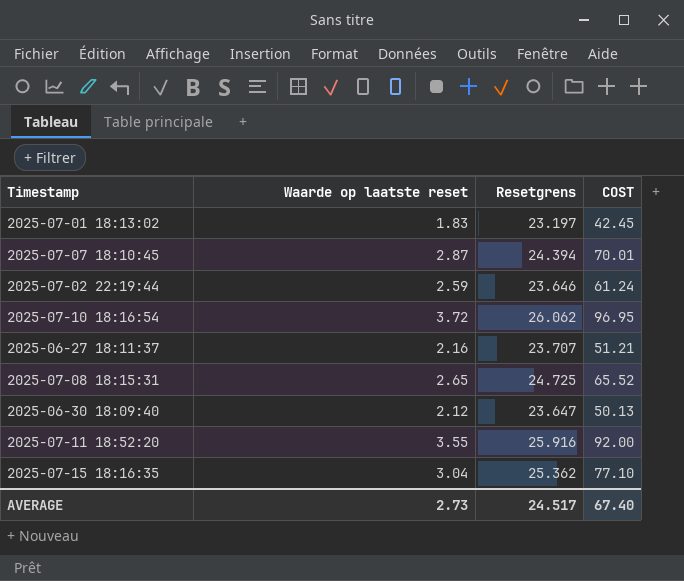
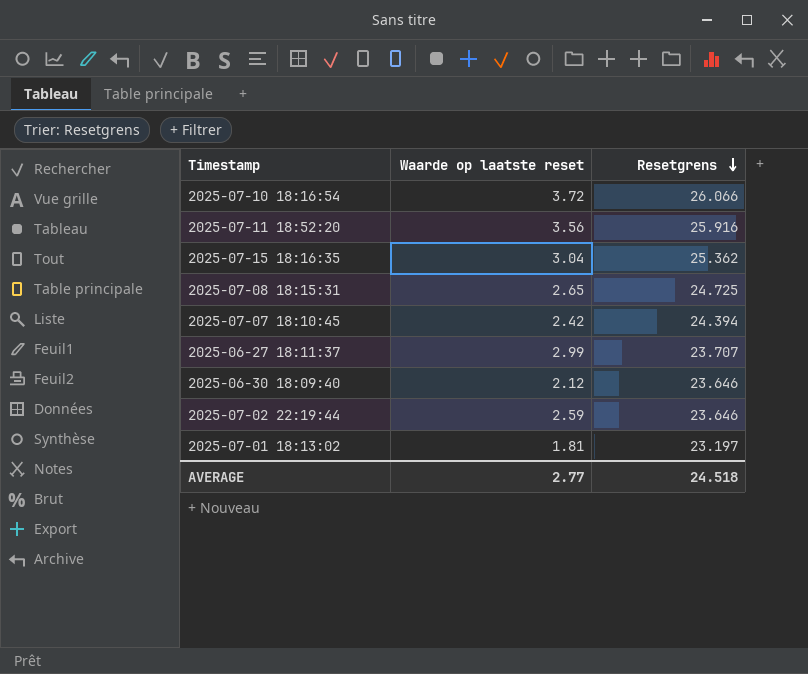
row order: none -> Resetgrens descending
column COST | formula: [Waarde op laatste reset] * [Resetgrens] -> none
2025-07-10 18:16:54 | Resetgrens: 26.062 -> 26.066
2025-07-11 18:52:20 | Waarde op laatste reset: 3.55 -> 3.56
2025-07-07 18:10:45 | Waarde op laatste reset: 2.87 -> 2.42
2025-06-27 18:11:37 | Waarde op laatste reset: 2.16 -> 2.99
2025-06-30 18:09:40 | Resetgrens: 23.647 -> 23.646
2025-07-01 18:13:02 | Waarde op laatste reset: 1.83 -> 1.81
AVERAGE | Waarde op laatste reset: 2.73 -> 2.77
AVERAGE | Resetgrens: 24.517 -> 24.518

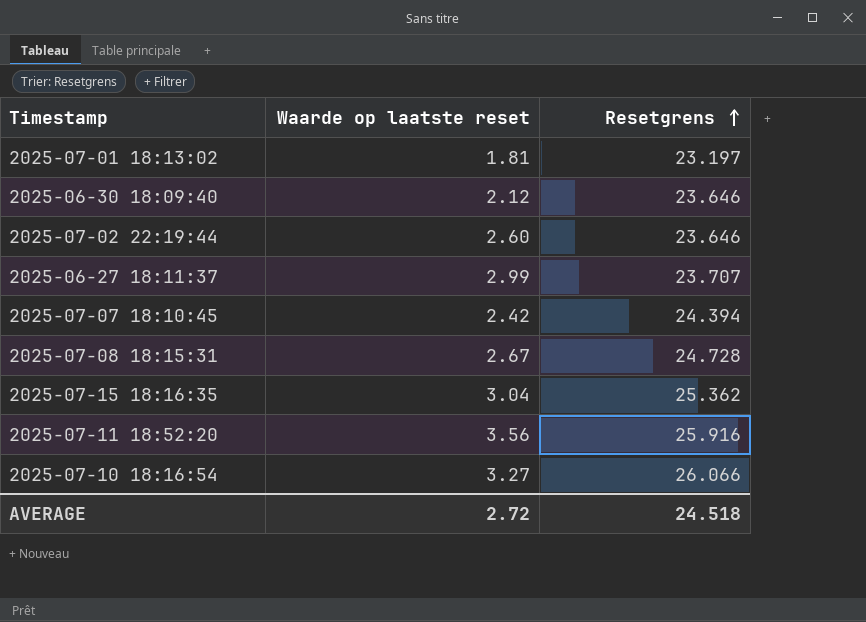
row order: Resetgrens descending -> Resetgrens ascending
2025-07-02 22:19:44 | Waarde op laatste reset: 2.59 -> 2.60
2025-07-08 18:15:31 | Waarde op laatste reset: 2.65 -> 2.67
2025-07-08 18:15:31 | Resetgrens: 24.725 -> 24.728
2025-07-10 18:16:54 | Waarde op laatste reset: 3.72 -> 3.27
AVERAGE | Waarde op laatste reset: 2.77 -> 2.72

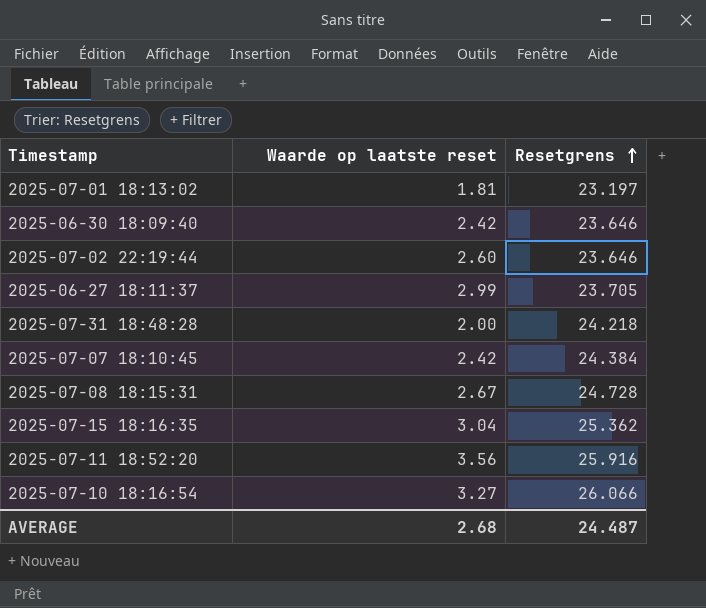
2025-06-30 18:09:40 | Waarde op laatste reset: 2.12 -> 2.42
2025-06-27 18:11:37 | Resetgrens: 23.707 -> 23.705
row 2025-07-31 18:48:28: none -> 2.00 | 24.218
2025-07-07 18:10:45 | Resetgrens: 24.394 -> 24.384
AVERAGE | Waarde op laatste reset: 2.72 -> 2.68
AVERAGE | Resetgrens: 24.518 -> 24.487

